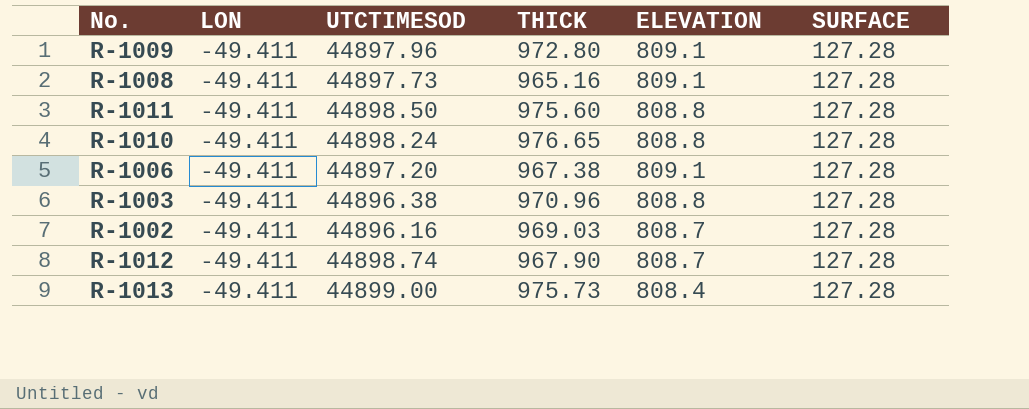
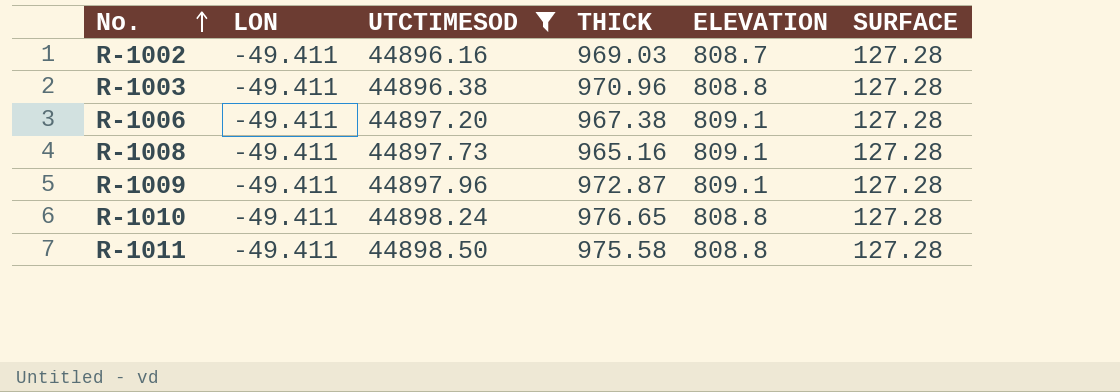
filter: none -> UTCTIMESOD <= 44898.50
row order: none -> No. ascending
R-1009 | THICK: 972.80 -> 972.87
R-1011 | THICK: 975.60 -> 975.58

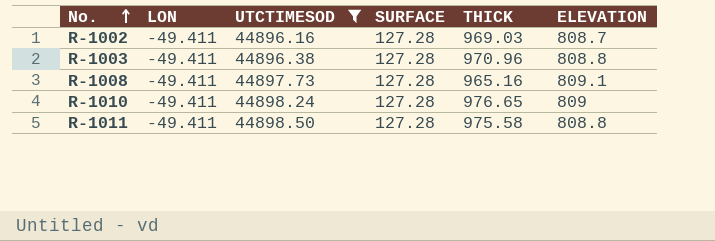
column SURFACE | position: 6 -> 4
row R-1006: -49.411 | 44897.20 | 967.38 | 809.1 | 127.28 -> none
row R-1009: -49.411 | 44897.96 | 972.87 | 809.1 | 127.28 -> none
R-1010 | ELEVATION: 808.8 -> 809

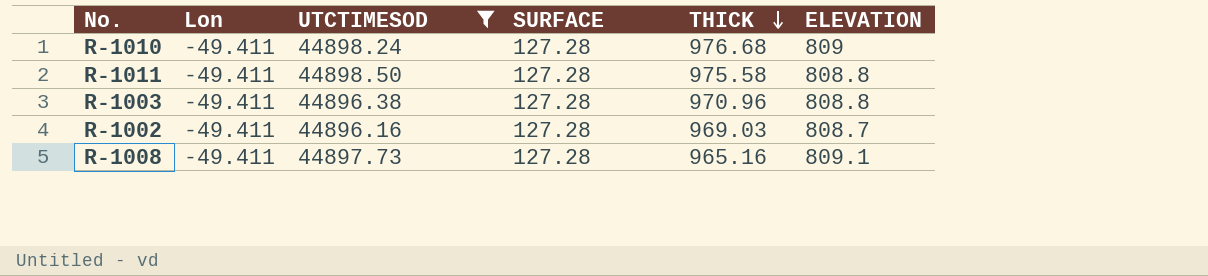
row order: No. ascending -> THICK descending
column name: LON -> Lon
R-1010 | THICK: 976.65 -> 976.68

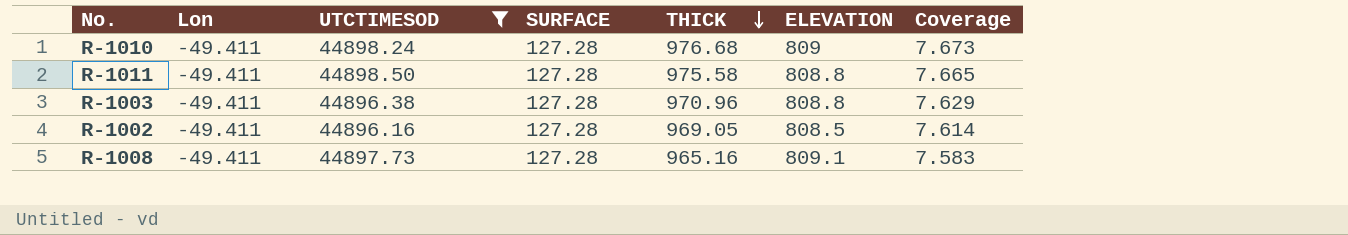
column Coverage | formula: none -> [THICK] / [SURFACE]
R-1002 | THICK: 969.03 -> 969.05
R-1002 | ELEVATION: 808.7 -> 808.5

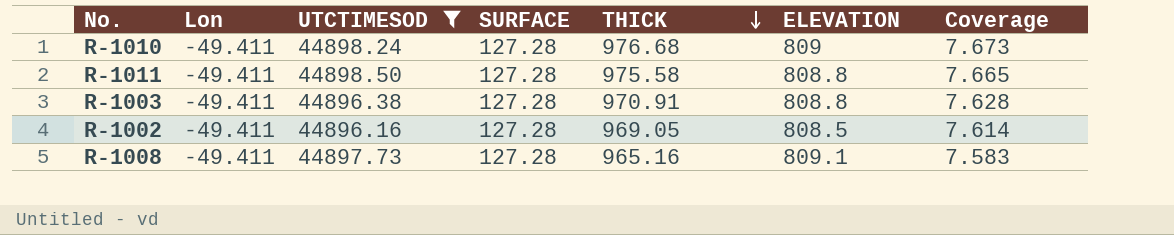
R-1003 | THICK: 970.96 -> 970.91
R-1003 | Coverage: 7.629 -> 7.628

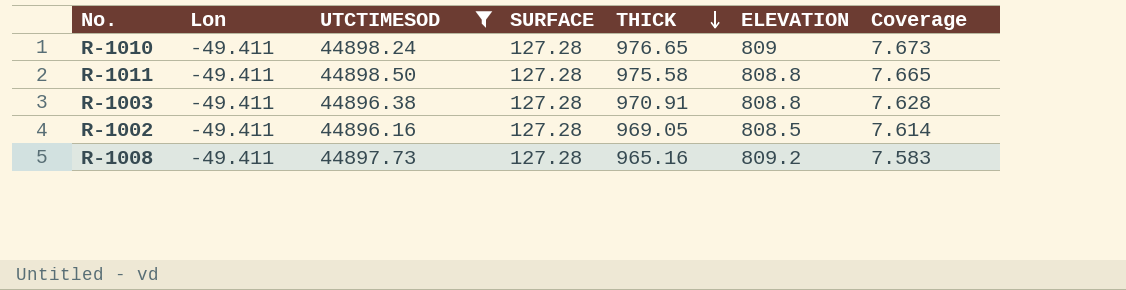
R-1010 | THICK: 976.68 -> 976.65
R-1008 | ELEVATION: 809.1 -> 809.2

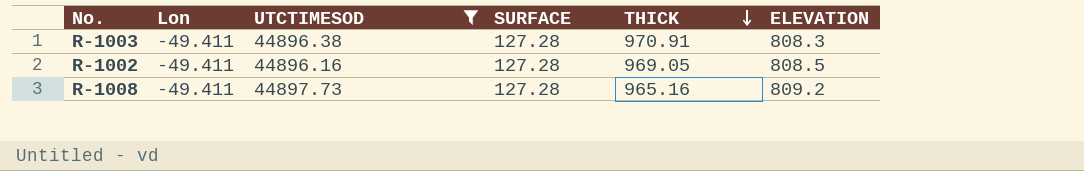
column Coverage | formula: [THICK] / [SURFACE] -> none
row R-1010: -49.411 | 44898.24 | 127.28 | 976.65 | 809 | 7.673 -> none
row R-1011: -49.411 | 44898.50 | 127.28 | 975.58 | 808.8 | 7.665 -> none
R-1003 | ELEVATION: 808.8 -> 808.3

